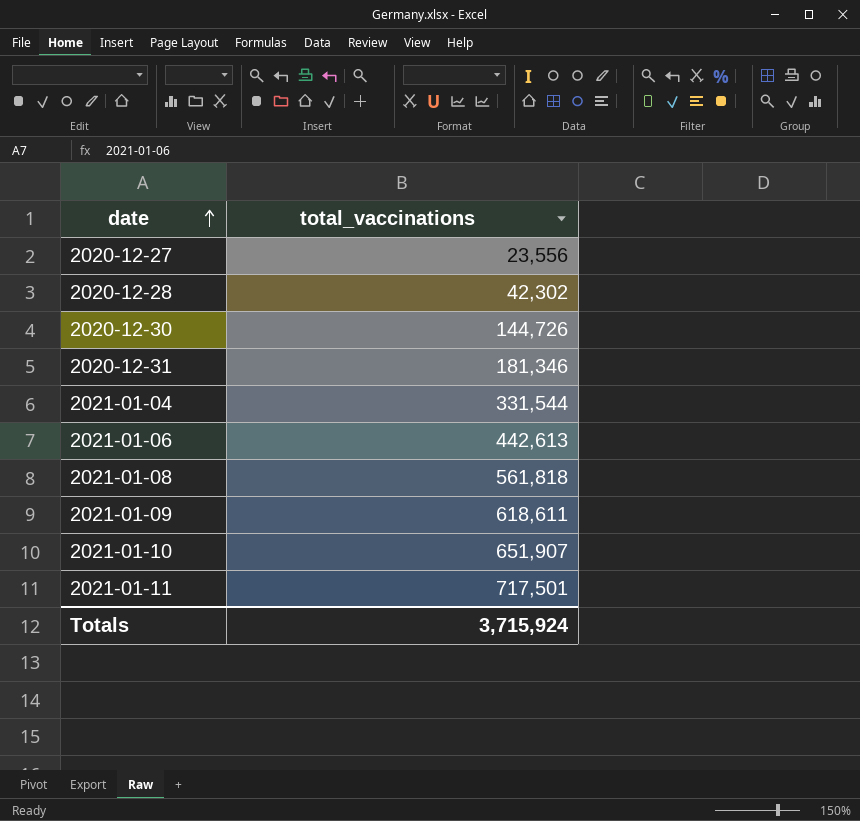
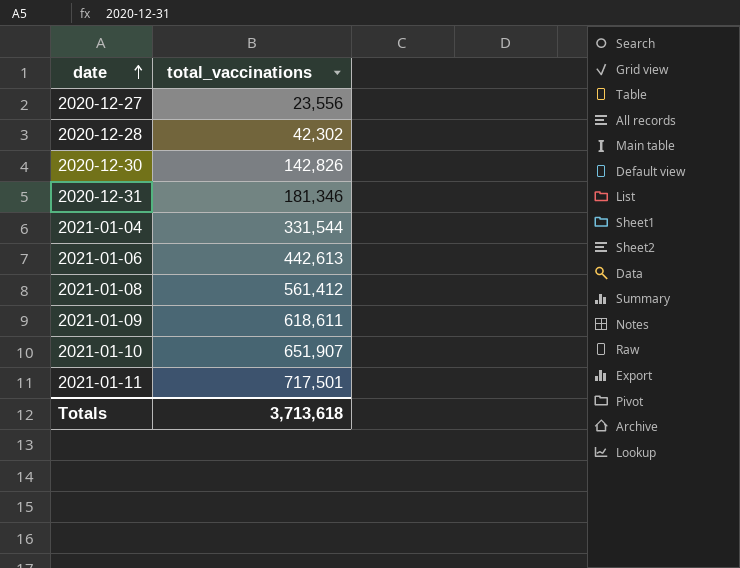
2020-12-30 | total_vaccinations: 144,726 -> 142,826
2021-01-08 | total_vaccinations: 561,818 -> 561,412
Totals | total_vaccinations: 3,715,924 -> 3,713,618

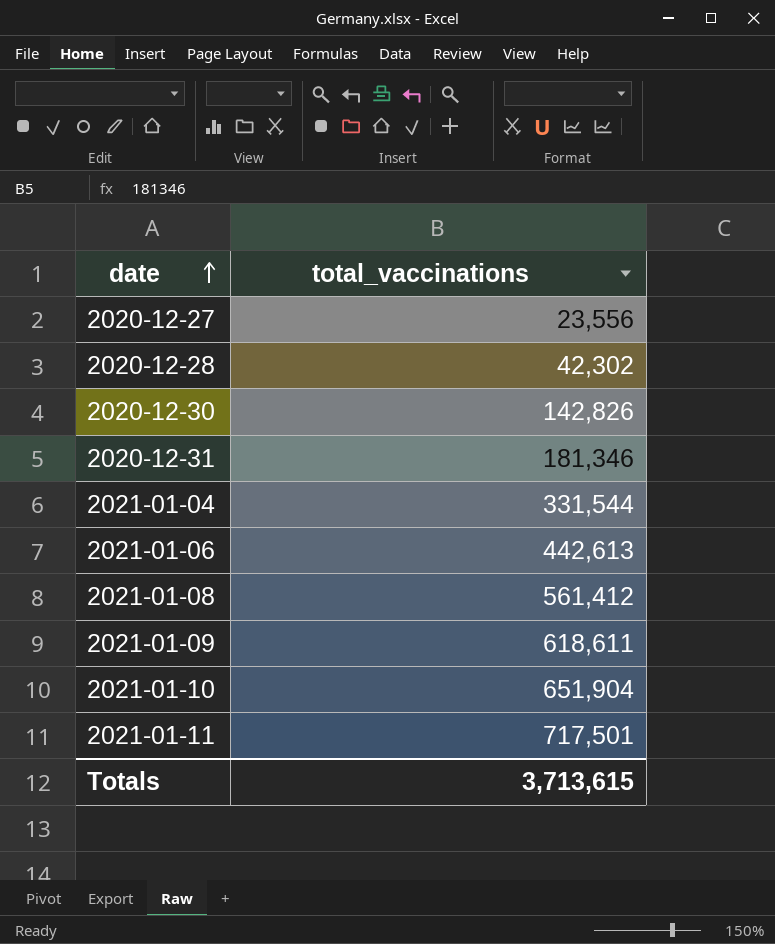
2021-01-10 | total_vaccinations: 651,907 -> 651,904
Totals | total_vaccinations: 3,713,618 -> 3,713,615

